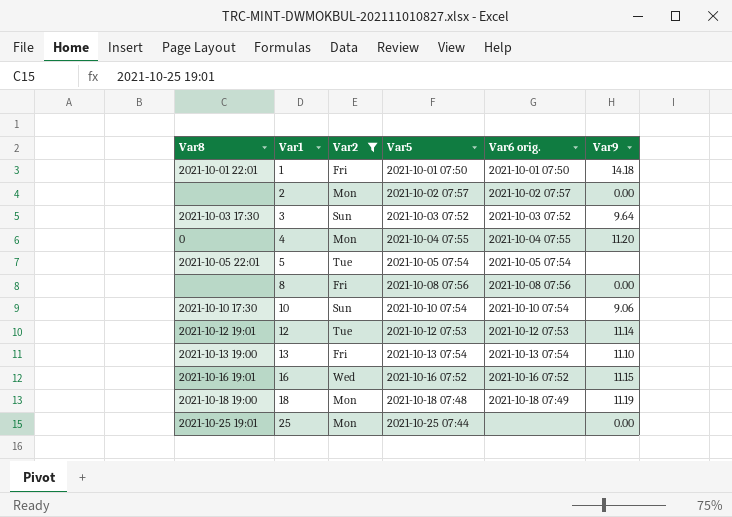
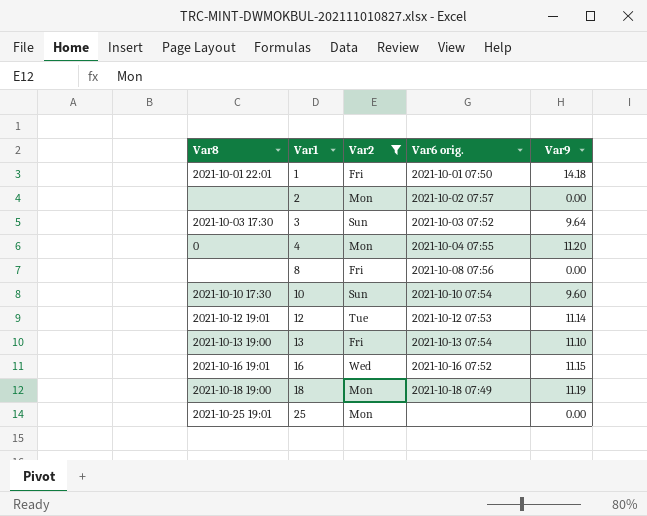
column Var5 | position: 4 -> none
row 5: 2021-10-05 22:01 | Tue | 2021-10-05 07:54 | 2021-10-05 07:54 | none -> none
10 | Var9: 9.06 -> 9.60

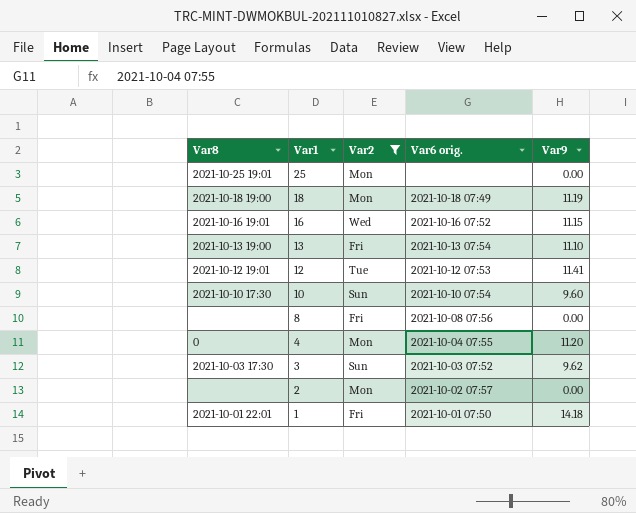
row order: Var1 ascending -> Var1 descending
12 | Var9: 11.14 -> 11.41
3 | Var9: 9.64 -> 9.62

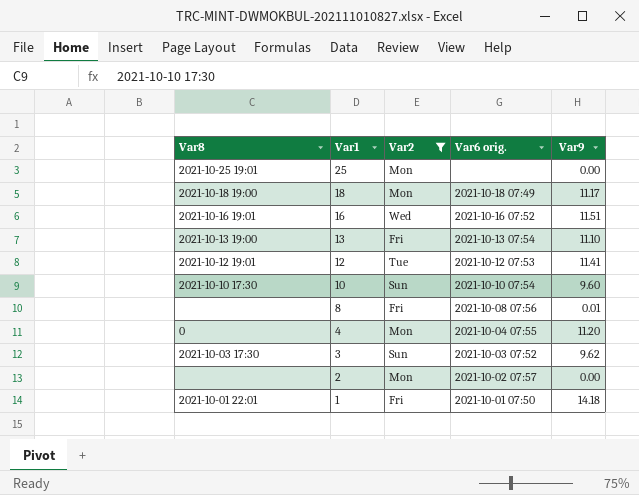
18 | Var9: 11.19 -> 11.17
16 | Var9: 11.15 -> 11.51
8 | Var9: 0.00 -> 0.01

